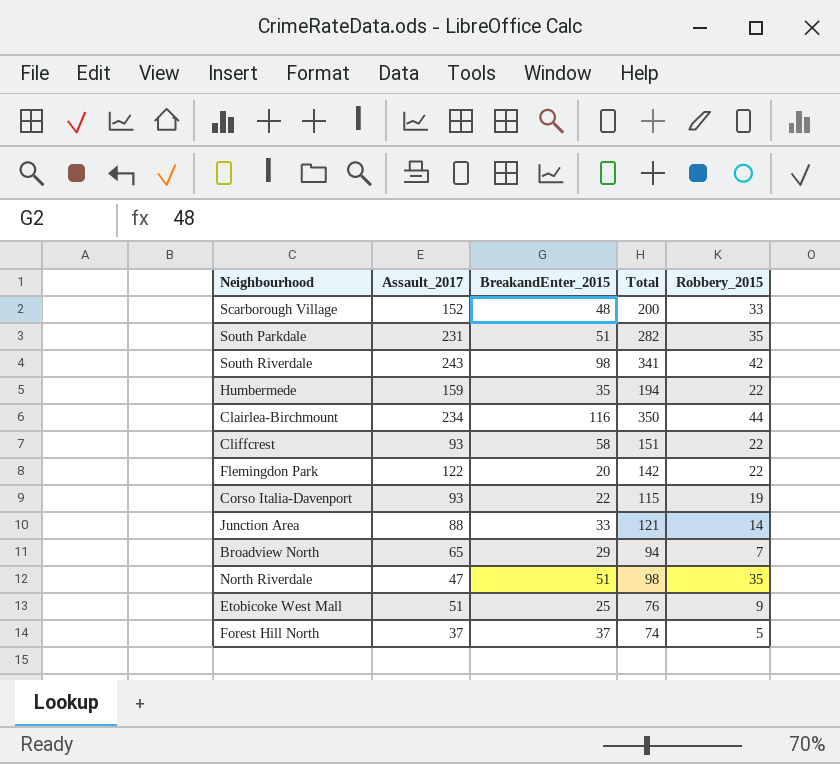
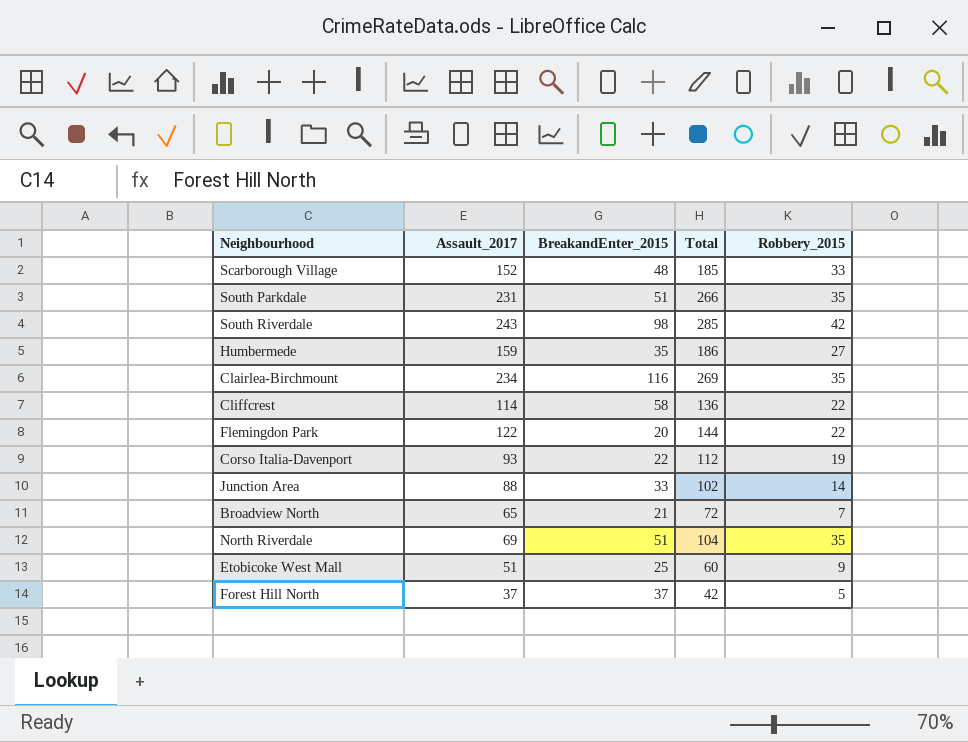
column Total | formula: [Assault_2017] + [BreakandEnter_2015] -> [Assault_2017] + [Robbery_2015]
Humbermede | Robbery_2015: 22 -> 27
Clairlea-Birchmount | Robbery_2015: 44 -> 35
Cliffcrest | Assault_2017: 93 -> 114
Broadview North | BreakandEnter_2015: 29 -> 21
North Riverdale | Assault_2017: 47 -> 69

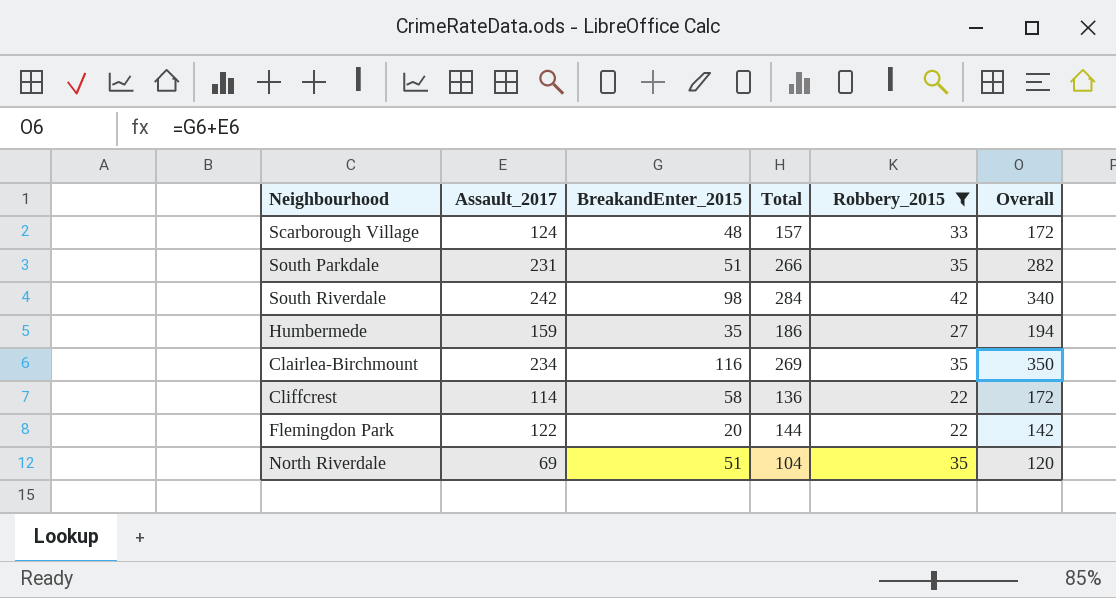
filter: none -> Robbery_2015 >= 22
column Overall | formula: none -> [Assault_2017] + [BreakandEnter_2015]
Scarborough Village | Assault_2017: 152 -> 124
Scarborough Village | Total: 185 -> 157
South Riverdale | Assault_2017: 243 -> 242
South Riverdale | Total: 285 -> 284

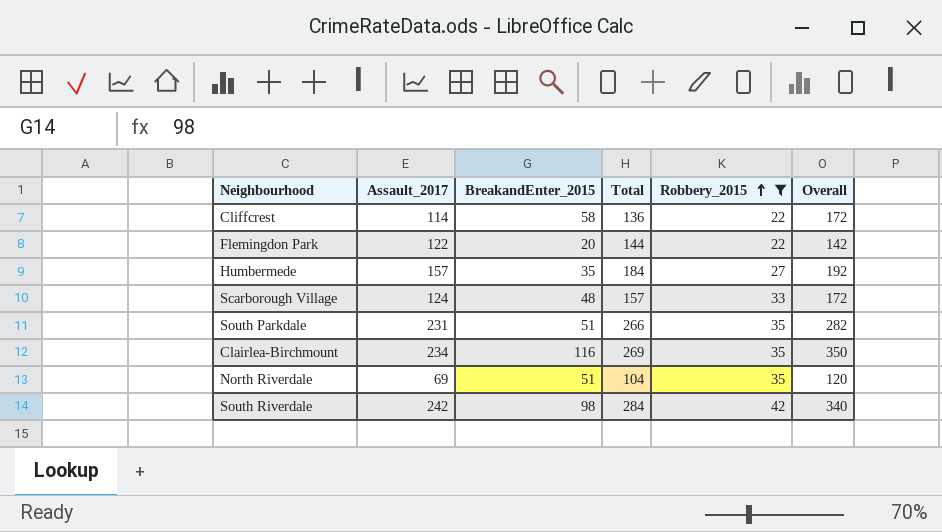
row order: none -> Robbery_2015 ascending
Humbermede | Assault_2017: 159 -> 157
Humbermede | Total: 186 -> 184
Humbermede | Overall: 194 -> 192

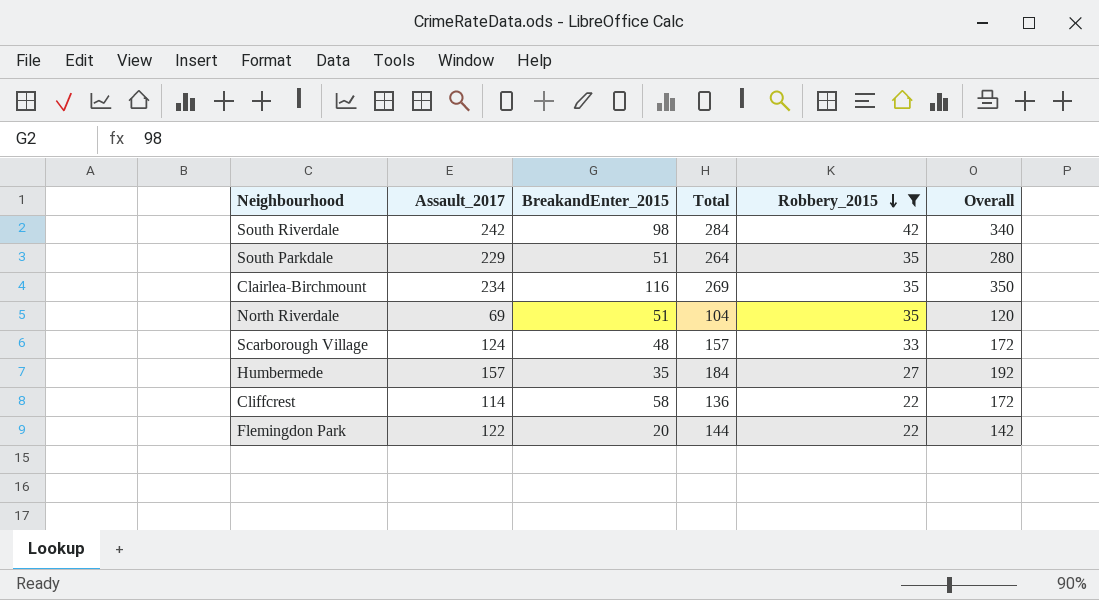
row order: Robbery_2015 ascending -> Robbery_2015 descending
South Parkdale | Assault_2017: 231 -> 229
South Parkdale | Total: 266 -> 264
South Parkdale | Overall: 282 -> 280

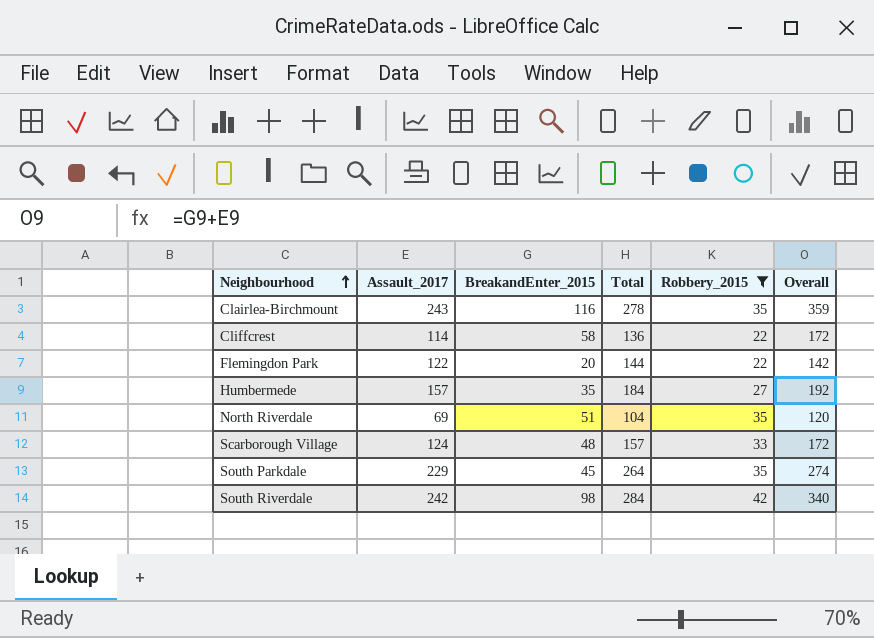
row order: Robbery_2015 descending -> Neighbourhood ascending
Clairlea-Birchmount | Assault_2017: 234 -> 243
Clairlea-Birchmount | Total: 269 -> 278
Clairlea-Birchmount | Overall: 350 -> 359
South Parkdale | BreakandEnter_2015: 51 -> 45
South Parkdale | Overall: 280 -> 274

